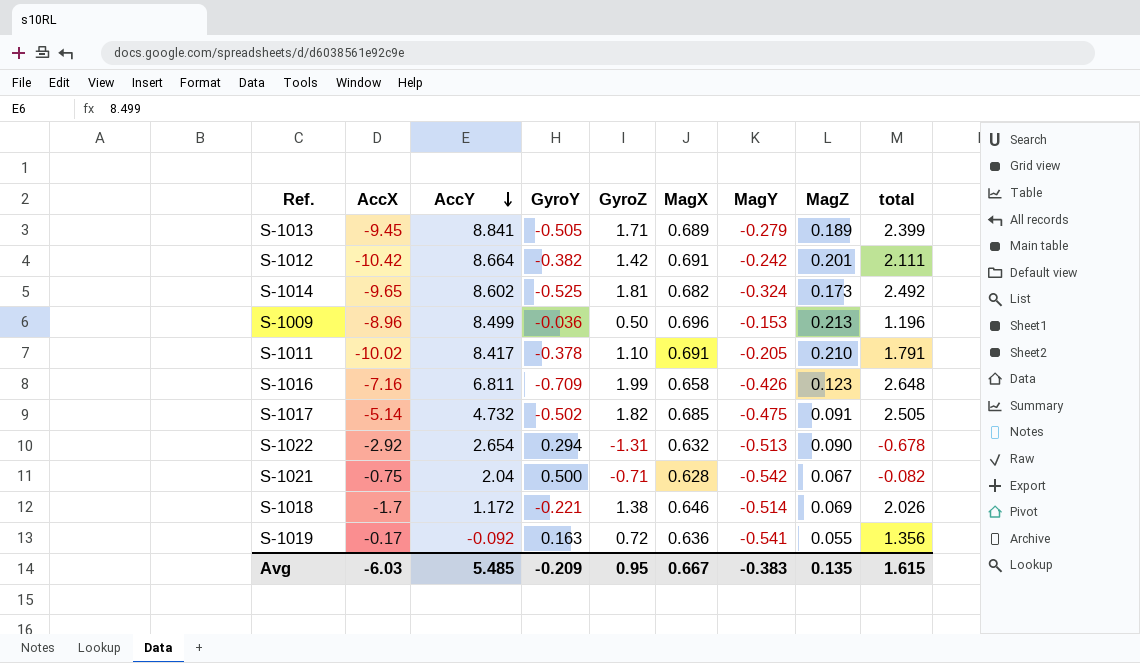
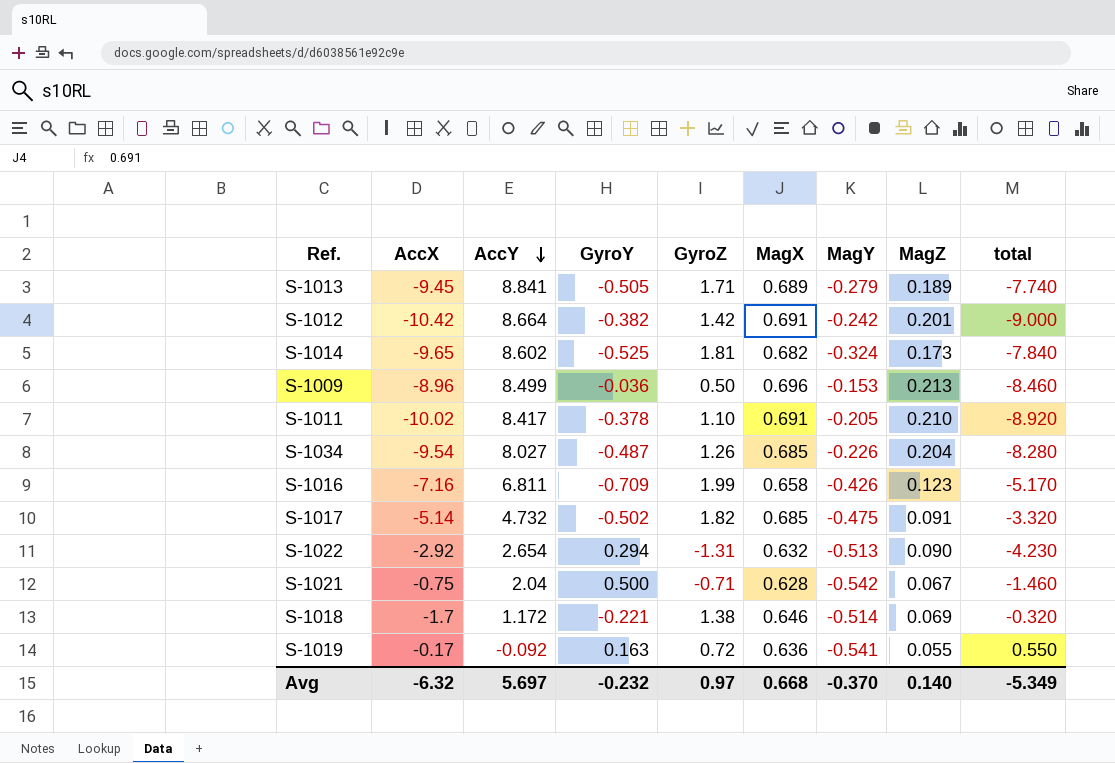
column total | formula: [GyroZ] + [MagX] -> [AccX] + [GyroZ]
row S-1034: none -> -9.54 | 8.027 | -0.487 | 1.26 | 0.685 | -0.226 | 0.204 | -8.280
Avg | AccX: -6.03 -> -6.32
Avg | AccY: 5.485 -> 5.697
Avg | GyroY: -0.209 -> -0.232
Avg | GyroZ: 0.95 -> 0.97
Avg | MagX: 0.667 -> 0.668
Avg | MagY: -0.383 -> -0.370
Avg | MagZ: 0.135 -> 0.140
Avg | total: 1.615 -> -5.349

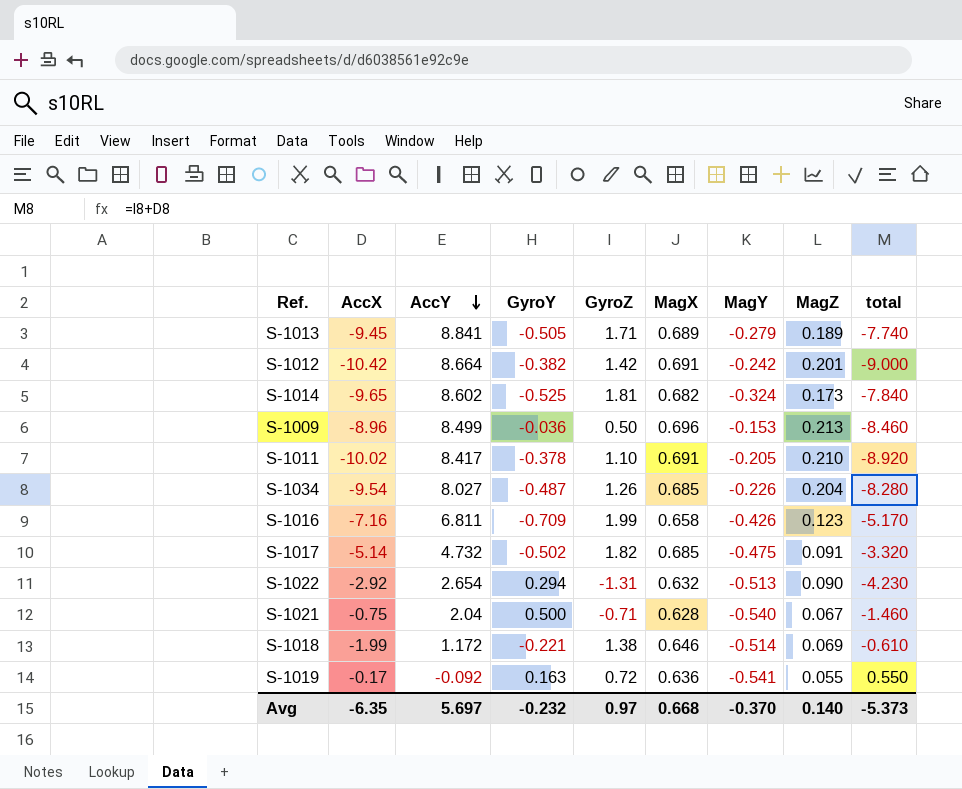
S-1021 | MagY: -0.542 -> -0.540
S-1018 | AccX: -1.7 -> -1.99
S-1018 | total: -0.320 -> -0.610
Avg | AccX: -6.32 -> -6.35
Avg | total: -5.349 -> -5.373

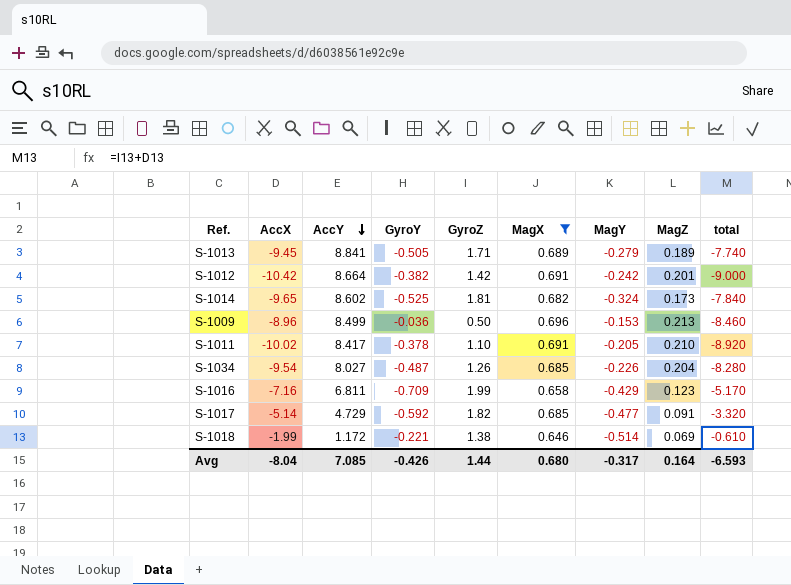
filter: none -> MagX >= 0.646
S-1016 | MagY: -0.426 -> -0.429
S-1017 | AccY: 4.732 -> 4.729
S-1017 | GyroY: -0.502 -> -0.592
S-1017 | MagY: -0.475 -> -0.477
Avg | AccX: -6.35 -> -8.04
Avg | AccY: 5.697 -> 7.085
Avg | GyroY: -0.232 -> -0.426
Avg | GyroZ: 0.97 -> 1.44
Avg | MagX: 0.668 -> 0.680
Avg | MagY: -0.370 -> -0.317
Avg | MagZ: 0.140 -> 0.164
Avg | total: -5.373 -> -6.593

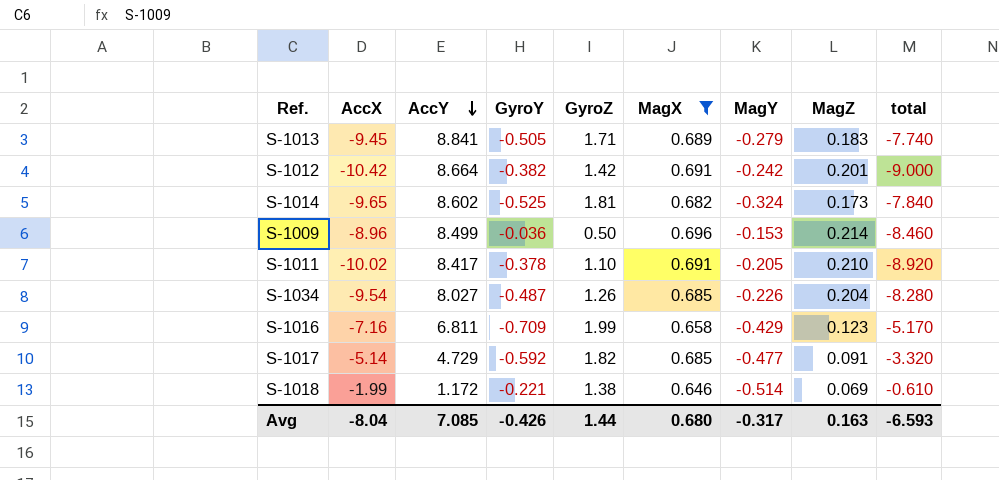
S-1013 | MagZ: 0.189 -> 0.183
S-1009 | MagZ: 0.213 -> 0.214
Avg | MagZ: 0.164 -> 0.163

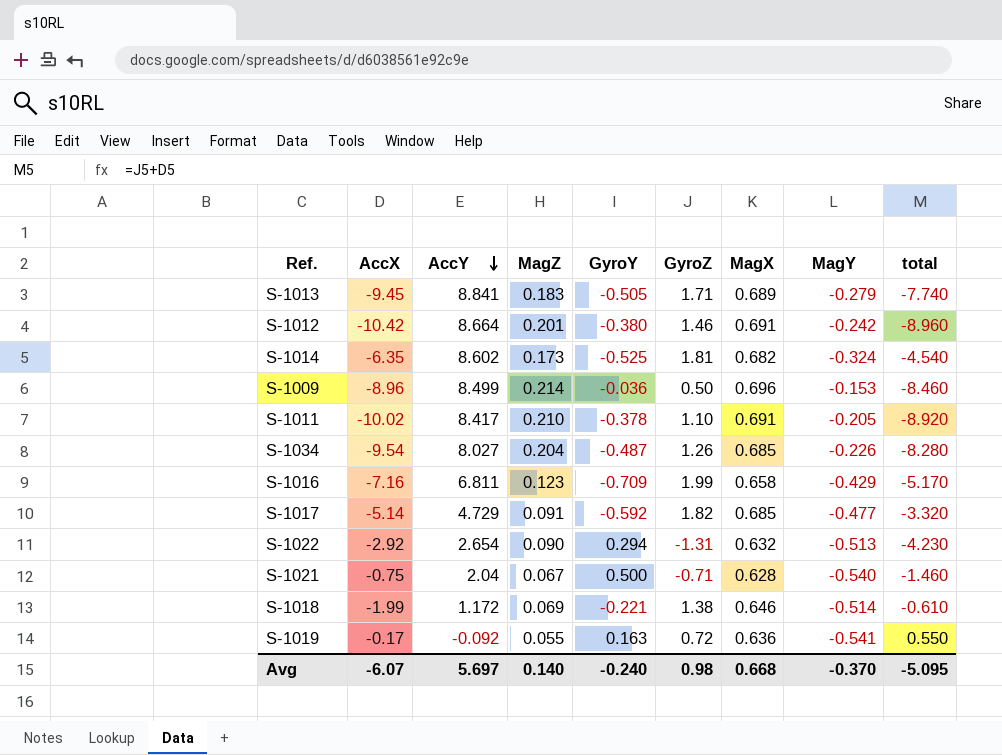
filter: MagX >= 0.646 -> none
column MagZ | position: 8 -> 4
S-1012 | GyroY: -0.382 -> -0.380
S-1012 | GyroZ: 1.42 -> 1.46
S-1012 | total: -9.000 -> -8.960
S-1014 | AccX: -9.65 -> -6.35
S-1014 | total: -7.840 -> -4.540
Avg | AccX: -8.04 -> -6.07
Avg | AccY: 7.085 -> 5.697
Avg | MagZ: 0.163 -> 0.140
Avg | GyroY: -0.426 -> -0.240
Avg | GyroZ: 1.44 -> 0.98
Avg | MagX: 0.680 -> 0.668
Avg | MagY: -0.317 -> -0.370
Avg | total: -6.593 -> -5.095

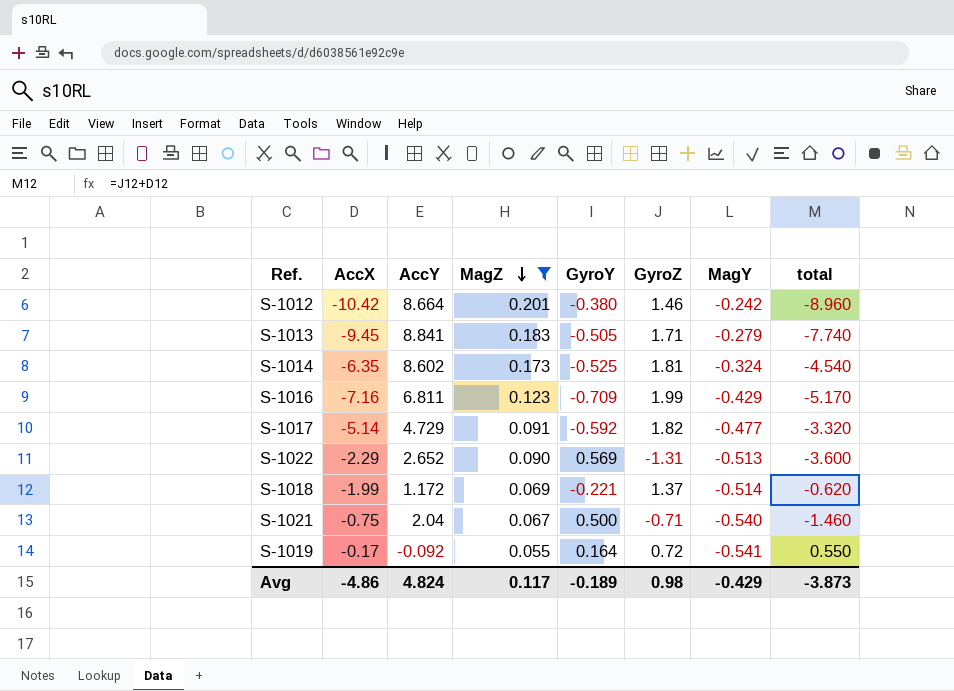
filter: none -> MagZ <= 0.201
row order: AccY descending -> MagZ descending
column MagX | position: 7 -> none
S-1022 | AccX: -2.92 -> -2.29
S-1022 | AccY: 2.654 -> 2.652
S-1022 | GyroY: 0.294 -> 0.569
S-1022 | total: -4.230 -> -3.600
S-1018 | GyroZ: 1.38 -> 1.37
S-1018 | total: -0.610 -> -0.620
S-1019 | GyroY: 0.163 -> 0.164
Avg | AccX: -6.07 -> -4.86
Avg | AccY: 5.697 -> 4.824
Avg | MagZ: 0.140 -> 0.117
Avg | GyroY: -0.240 -> -0.189
Avg | MagY: -0.370 -> -0.429
Avg | total: -5.095 -> -3.873

